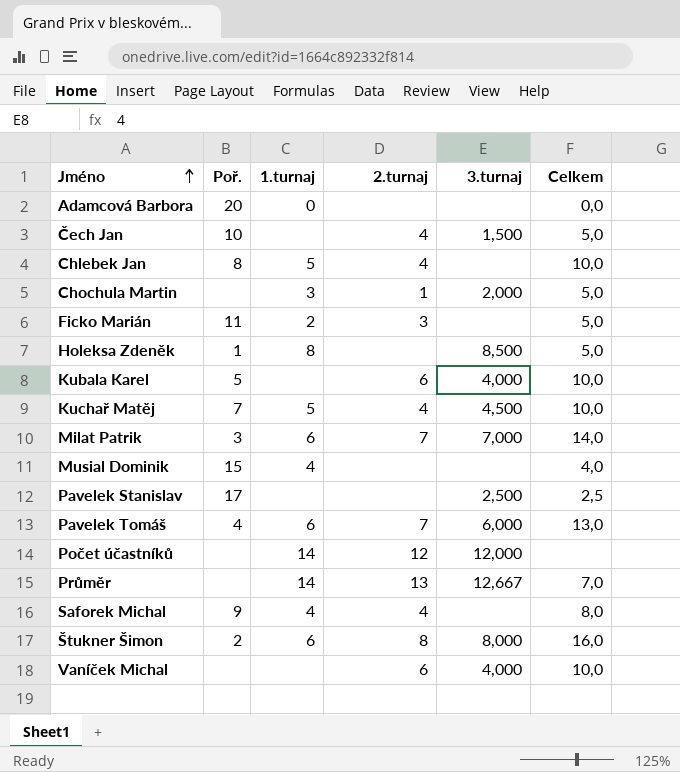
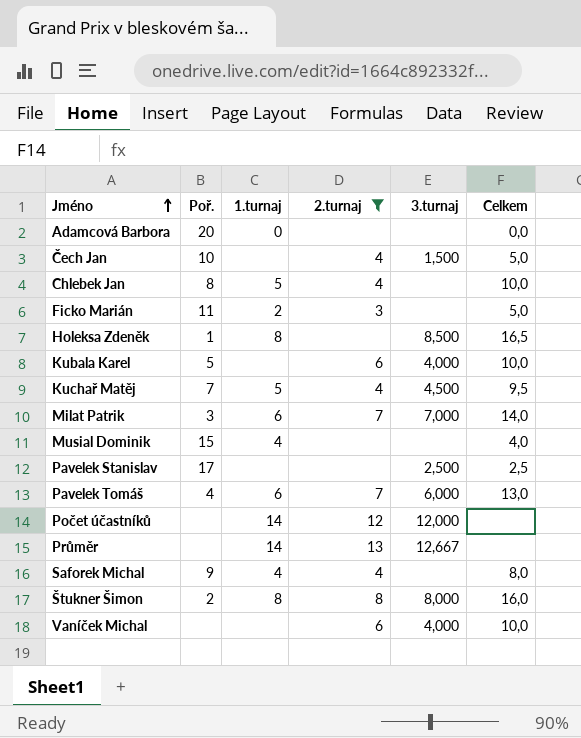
filter: none -> 2.turnaj != 1
Holeksa Zdeněk | Celkem: 5,0 -> 16,5
Kuchař Matěj | Celkem: 10,0 -> 9,5
Průměr | Celkem: 7,0 -> none
Štukner Šimon | 1.turnaj: 6 -> 8

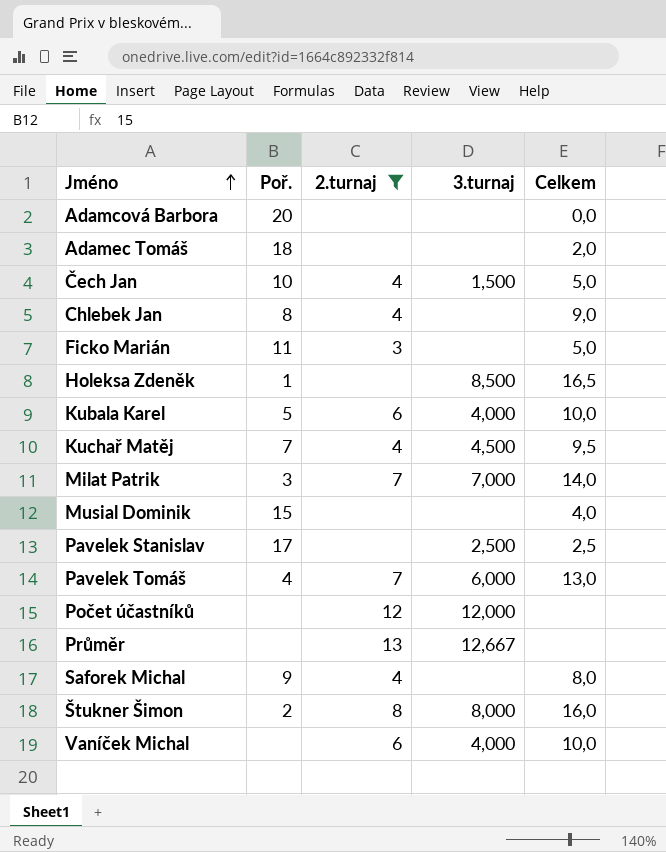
column 1.turnaj | position: 3 -> none
row Adamec Tomáš: none -> 18 | none | none | 2,0
Chlebek Jan | Celkem: 10,0 -> 9,0

